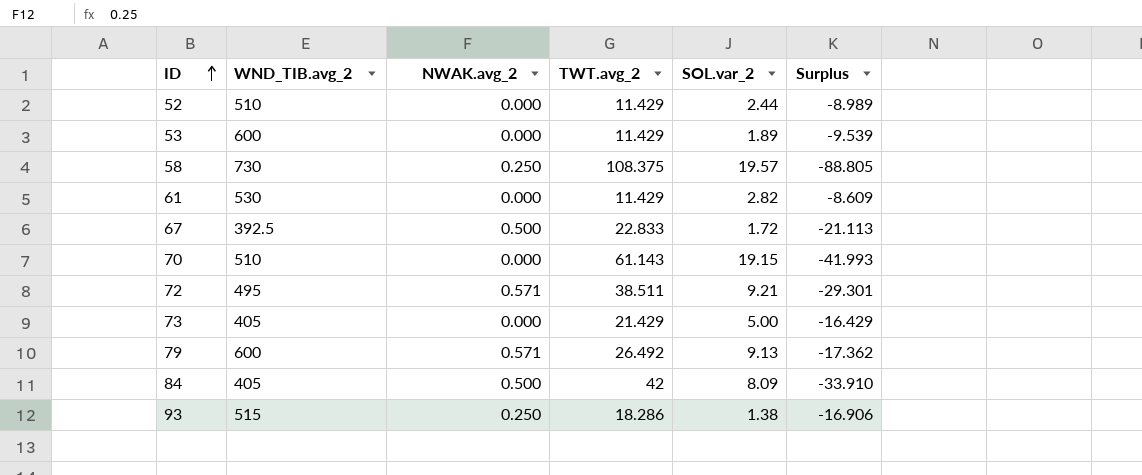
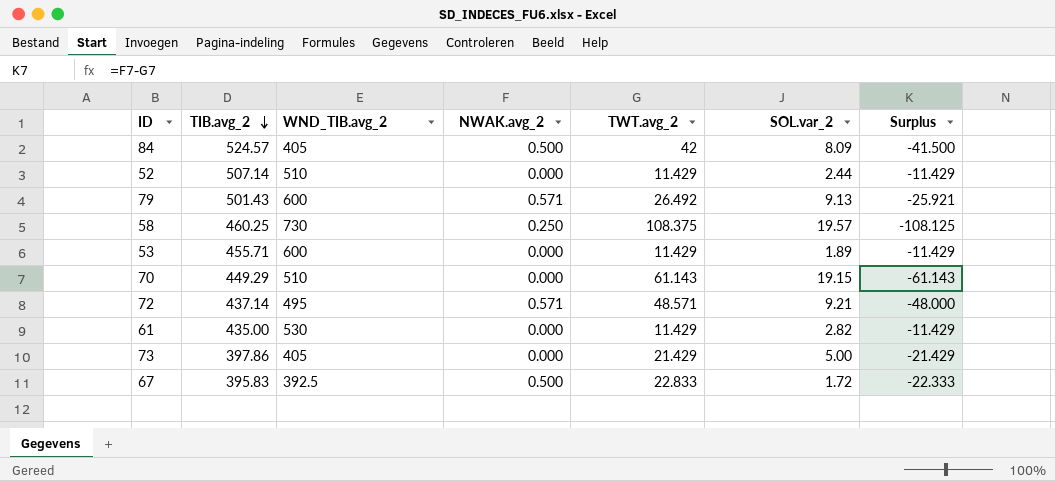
row order: ID ascending -> TIB.avg_2 descending
column TIB.avg_2 | position: none -> 2
column Surplus | formula: [SOL.var_2] - [TWT.avg_2] -> [NWAK.avg_2] - [TWT.avg_2]
row 93: 515 | 0.250 | 18.286 | 1.38 | -16.906 -> none
72 | TWT.avg_2: 38.511 -> 48.571

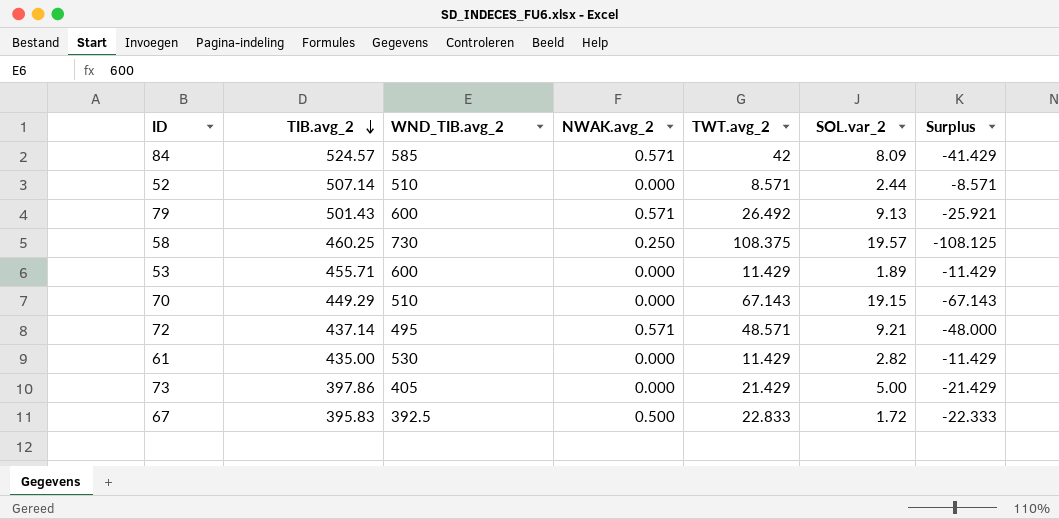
84 | WND_TIB.avg_2: 405 -> 585
84 | NWAK.avg_2: 0.500 -> 0.571
84 | Surplus: -41.500 -> -41.429
52 | TWT.avg_2: 11.429 -> 8.571
52 | Surplus: -11.429 -> -8.571
70 | TWT.avg_2: 61.143 -> 67.143
70 | Surplus: -61.143 -> -67.143

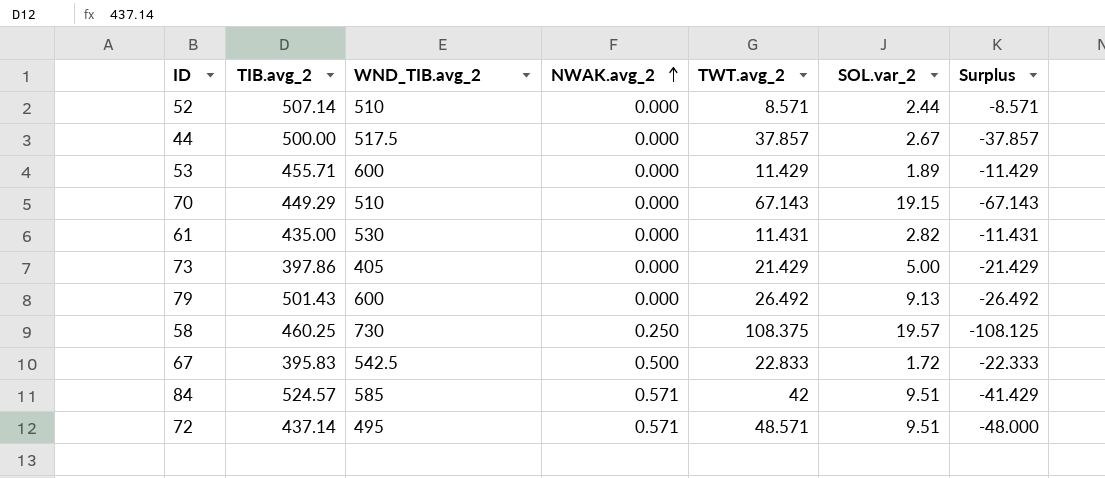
row order: TIB.avg_2 descending -> NWAK.avg_2 ascending
row 44: none -> 500.00 | 517.5 | 0.000 | 37.857 | 2.67 | -37.857
61 | TWT.avg_2: 11.429 -> 11.431
61 | Surplus: -11.429 -> -11.431
79 | NWAK.avg_2: 0.571 -> 0.000
79 | Surplus: -25.921 -> -26.492
67 | WND_TIB.avg_2: 392.5 -> 542.5
84 | SOL.var_2: 8.09 -> 9.51
72 | SOL.var_2: 9.21 -> 9.51

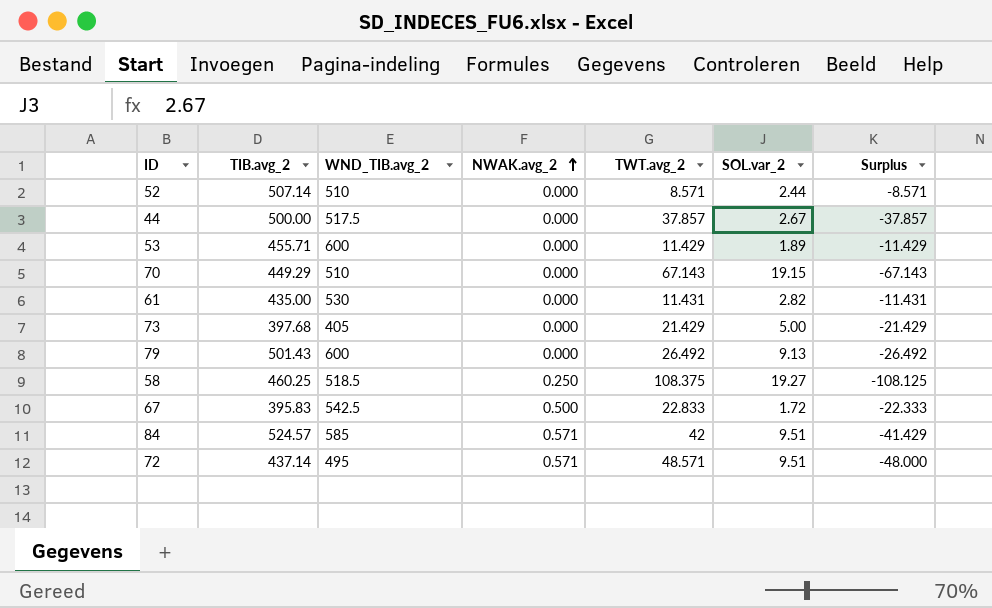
73 | TIB.avg_2: 397.86 -> 397.68
58 | WND_TIB.avg_2: 730 -> 518.5
58 | SOL.var_2: 19.57 -> 19.27

